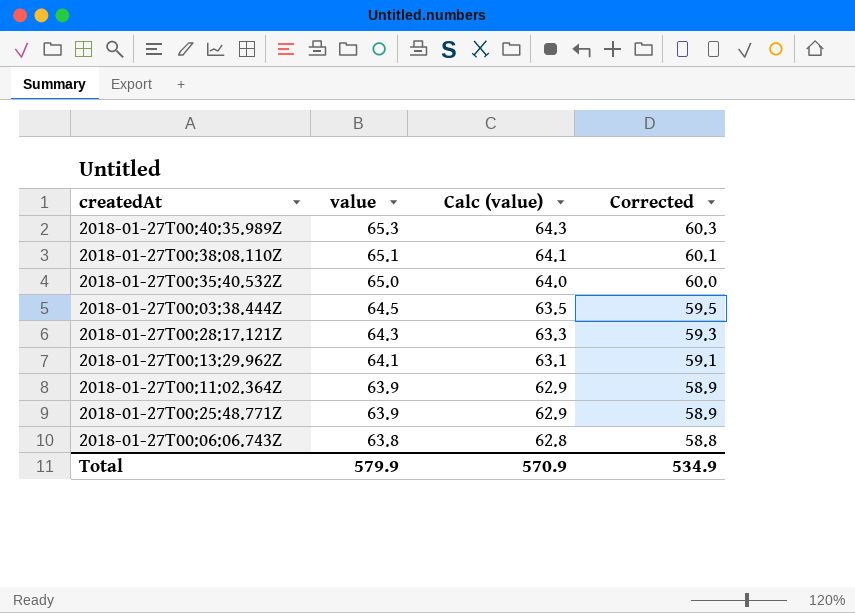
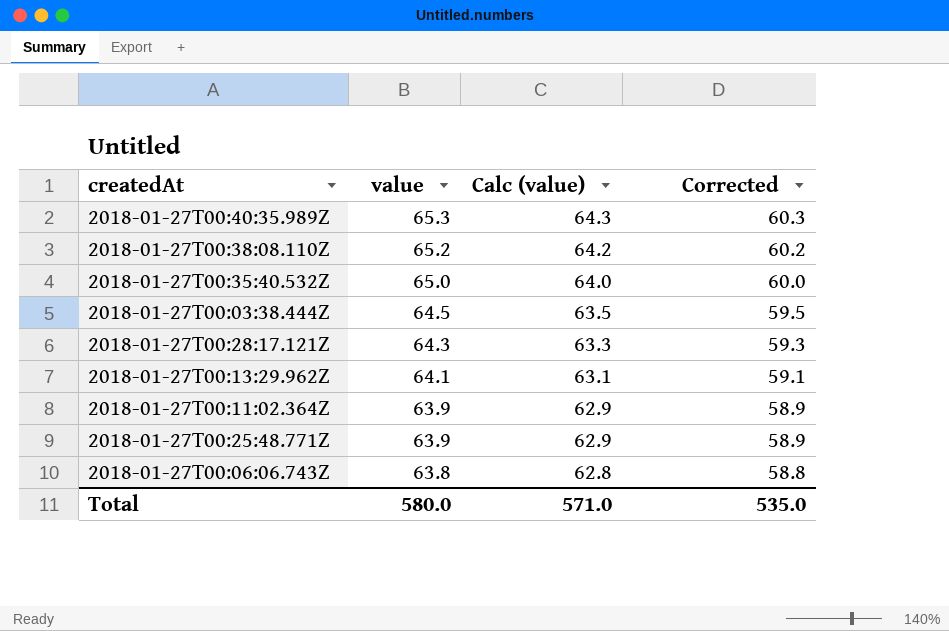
2018-01-27T00:38:08.110Z | value: 65.1 -> 65.2
2018-01-27T00:38:08.110Z | Calc (value): 64.1 -> 64.2
2018-01-27T00:38:08.110Z | Corrected: 60.1 -> 60.2
Total | value: 579.9 -> 580.0
Total | Calc (value): 570.9 -> 571.0
Total | Corrected: 534.9 -> 535.0

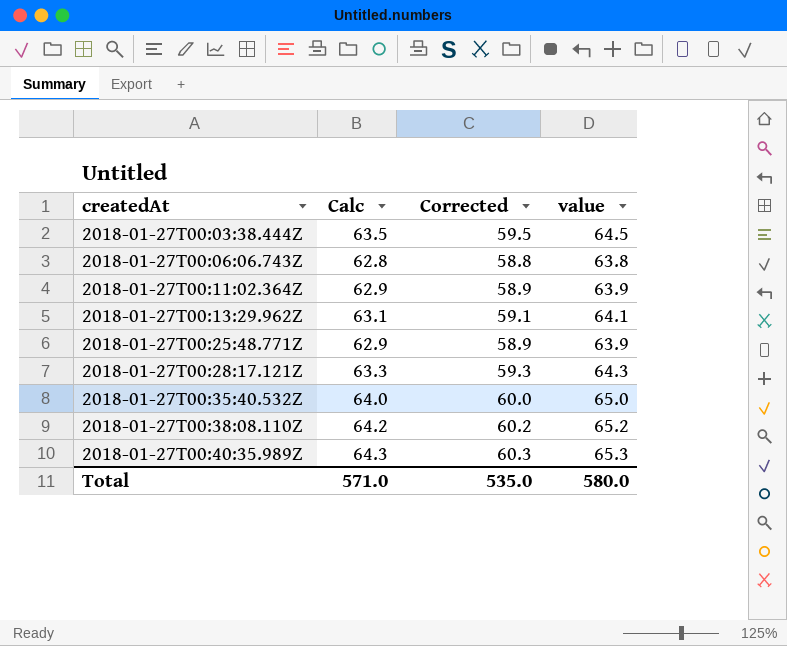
row order: value descending -> createdAt ascending
column name: Calc (value) -> Calc
column value | position: 2 -> 4

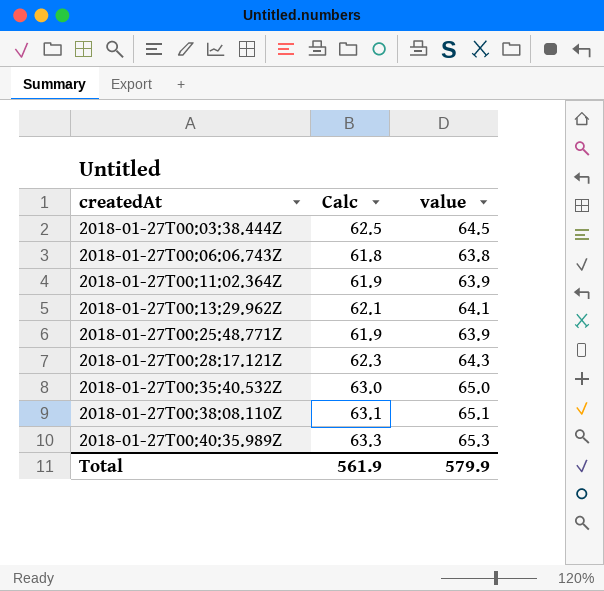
column Corrected | formula: [value] - 5 -> none
column Calc | formula: [value] - 1 -> [value] - 2
2018-01-27T00:38:08.110Z | value: 65.2 -> 65.1
Total | Calc: 571.0 -> 561.9
Total | value: 580.0 -> 579.9

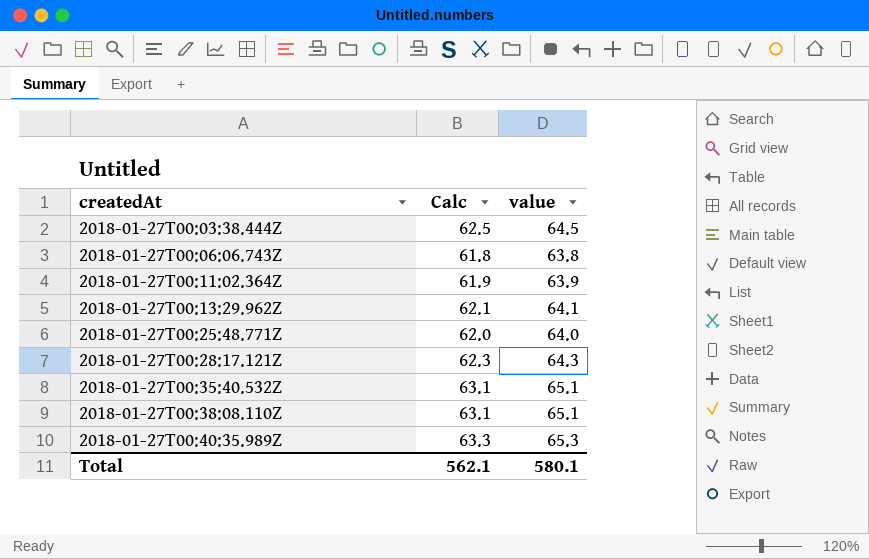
2018-01-27T00:25:48.771Z | Calc: 61.9 -> 62.0
2018-01-27T00:25:48.771Z | value: 63.9 -> 64.0
2018-01-27T00:35:40.532Z | Calc: 63.0 -> 63.1
2018-01-27T00:35:40.532Z | value: 65.0 -> 65.1
Total | Calc: 561.9 -> 562.1
Total | value: 579.9 -> 580.1

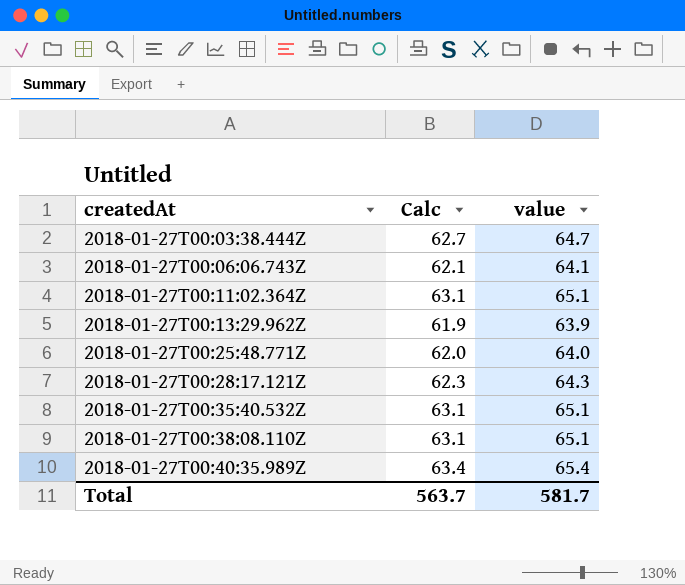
2018-01-27T00:03:38.444Z | Calc: 62.5 -> 62.7
2018-01-27T00:03:38.444Z | value: 64.5 -> 64.7
2018-01-27T00:06:06.743Z | Calc: 61.8 -> 62.1
2018-01-27T00:06:06.743Z | value: 63.8 -> 64.1
2018-01-27T00:11:02.364Z | Calc: 61.9 -> 63.1
2018-01-27T00:11:02.364Z | value: 63.9 -> 65.1
2018-01-27T00:13:29.962Z | Calc: 62.1 -> 61.9
2018-01-27T00:13:29.962Z | value: 64.1 -> 63.9
2018-01-27T00:40:35.989Z | Calc: 63.3 -> 63.4
2018-01-27T00:40:35.989Z | value: 65.3 -> 65.4
Total | Calc: 562.1 -> 563.7
Total | value: 580.1 -> 581.7

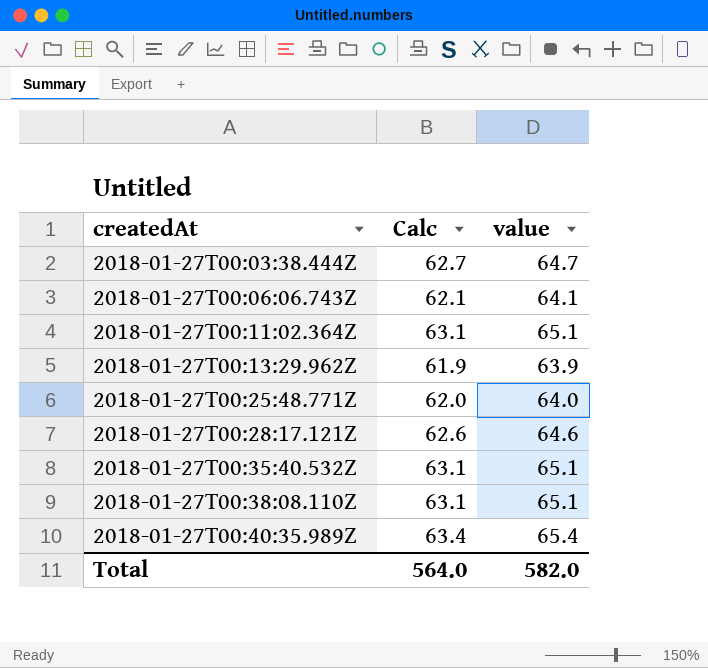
2018-01-27T00:28:17.121Z | Calc: 62.3 -> 62.6
2018-01-27T00:28:17.121Z | value: 64.3 -> 64.6
Total | Calc: 563.7 -> 564.0
Total | value: 581.7 -> 582.0

